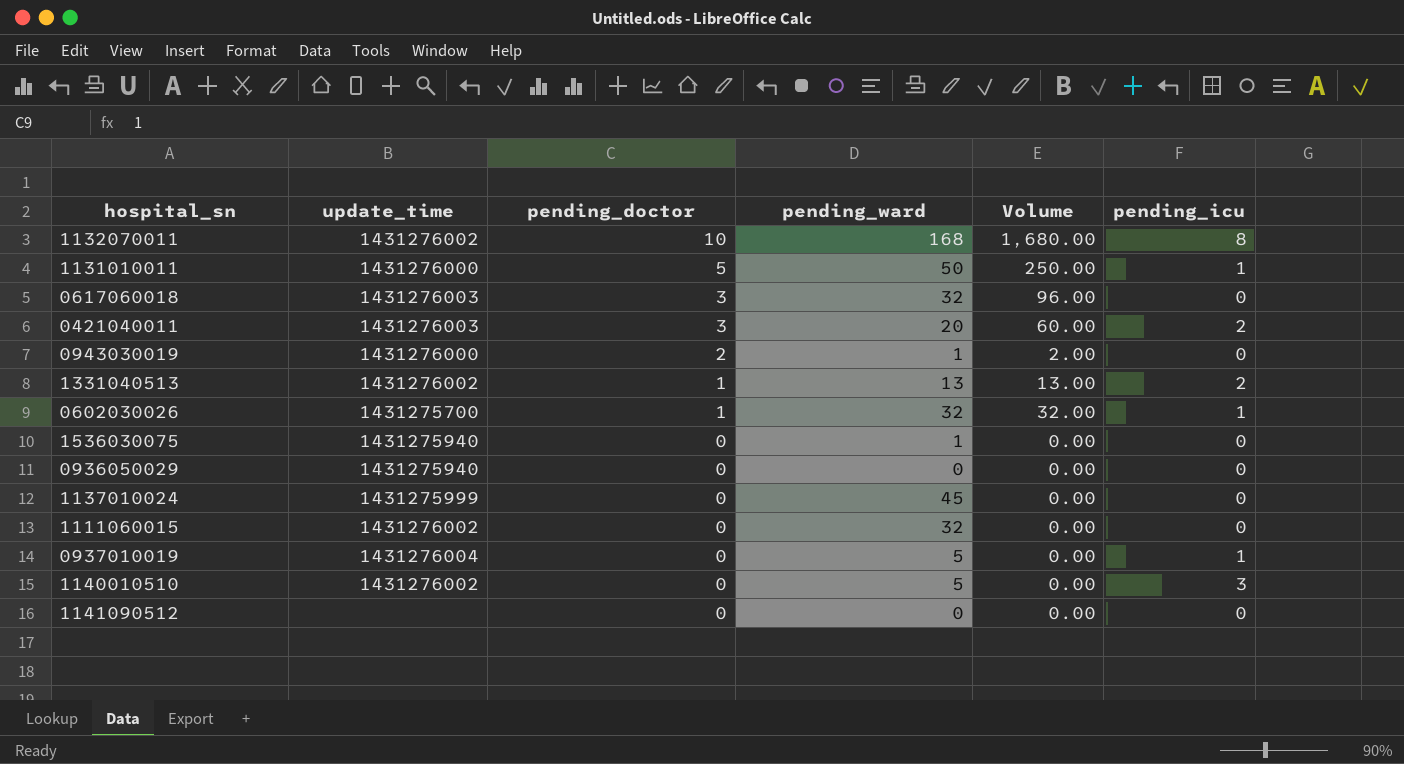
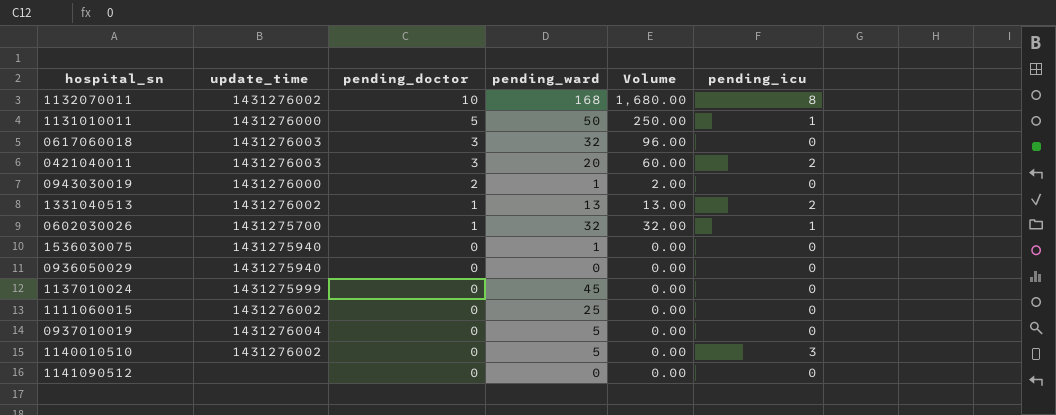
1111060015 | pending_ward: 32 -> 25
0937010019 | pending_icu: 1 -> 0

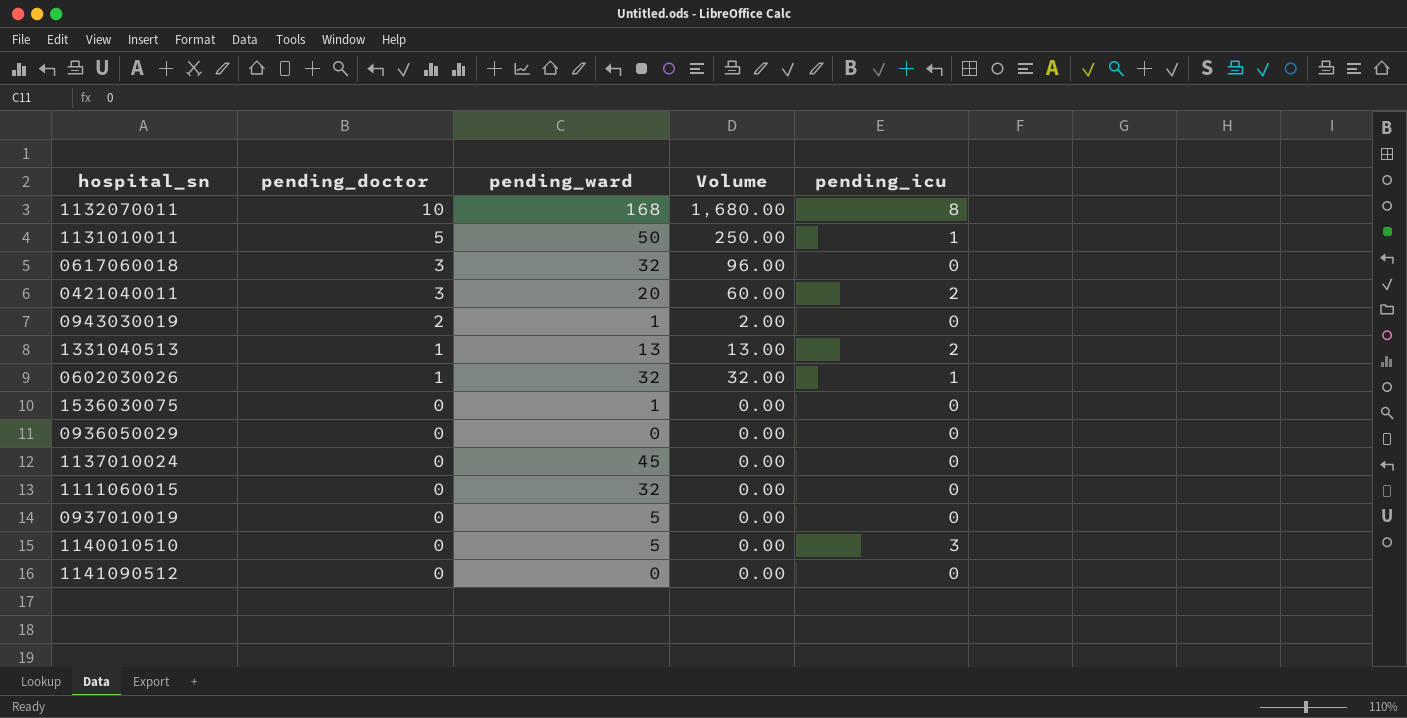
column update_time | position: 2 -> none
1111060015 | pending_ward: 25 -> 32

